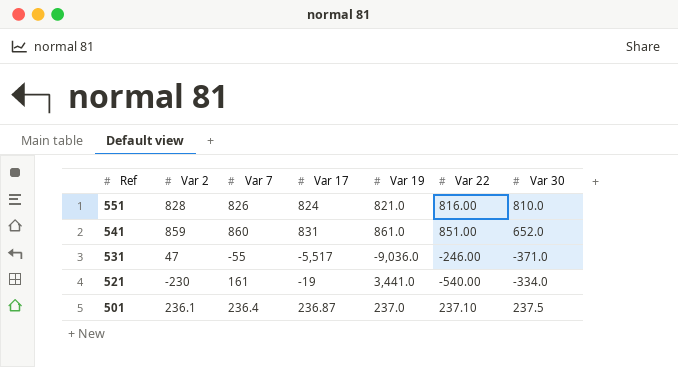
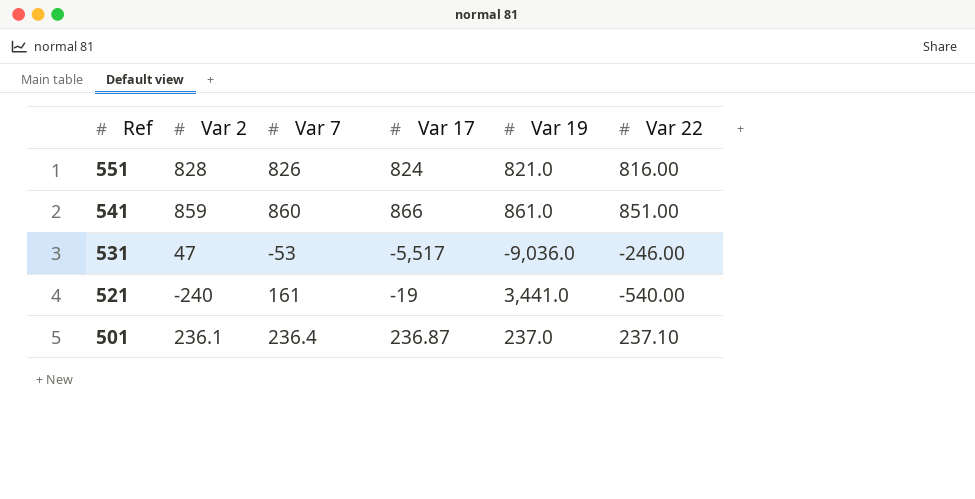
column Var 30 | position: 7 -> none
541 | Var 17: 831 -> 866
531 | Var 7: -55 -> -53
521 | Var 2: -230 -> -240

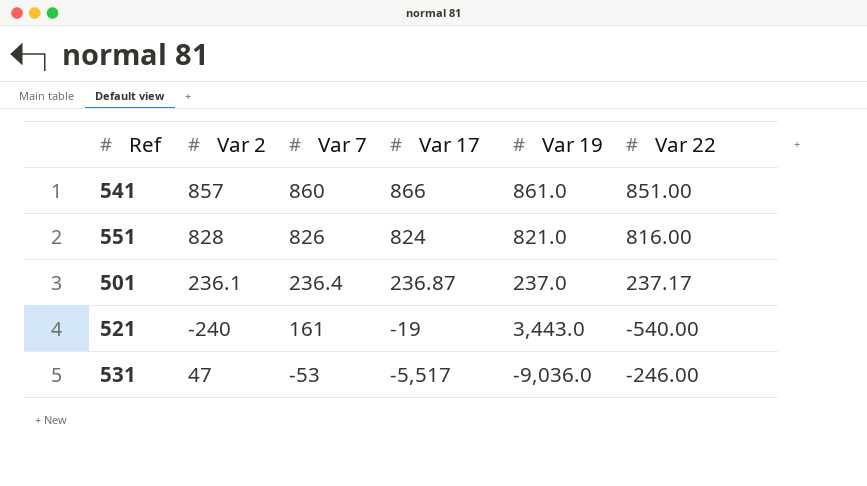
row order: Ref descending -> Var 7 descending
541 | Var 2: 859 -> 857
501 | Var 22: 237.10 -> 237.17
521 | Var 19: 3,441.0 -> 3,443.0

